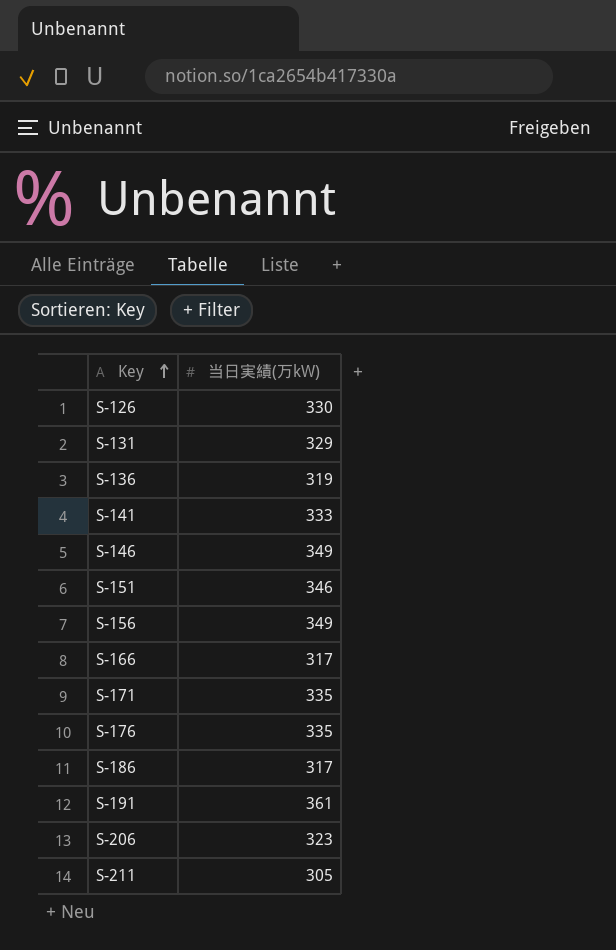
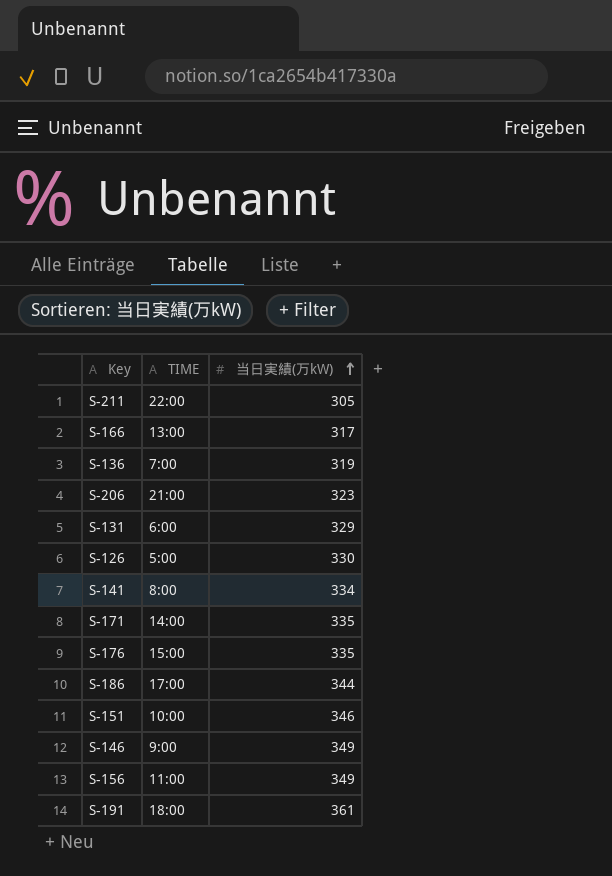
row order: Key ascending -> 当日実績(万kW) ascending
column TIME | position: none -> 2
S-141 | 当日実績(万kW): 333 -> 334
S-186 | 当日実績(万kW): 317 -> 344

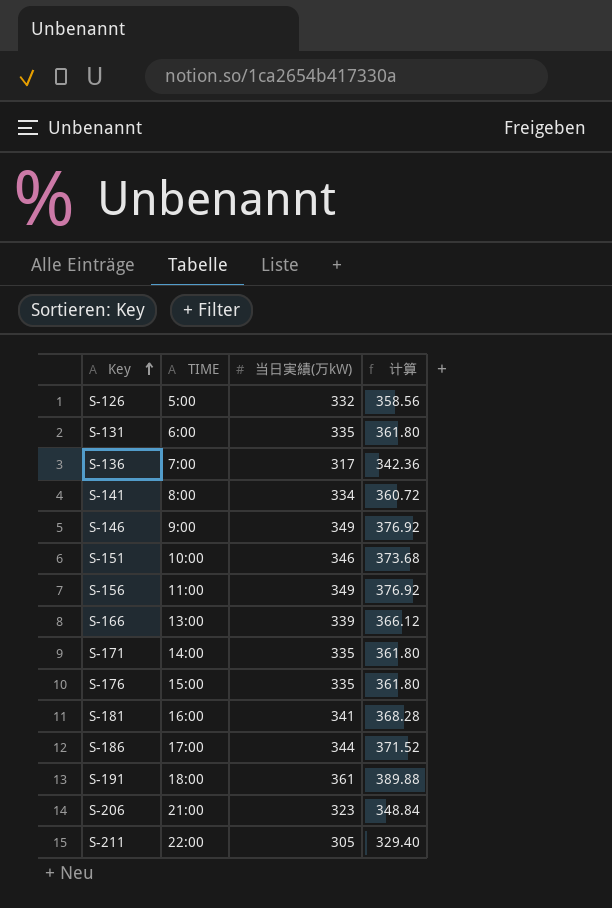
row order: 当日実績(万kW) ascending -> Key ascending
column 计算 | formula: none -> [当日実績(万kW)] * 1.08
S-126 | 当日実績(万kW): 330 -> 332
S-131 | 当日実績(万kW): 329 -> 335
S-136 | 当日実績(万kW): 319 -> 317
S-166 | 当日実績(万kW): 317 -> 339
row S-181: none -> 16:00 | 341 | 368.28

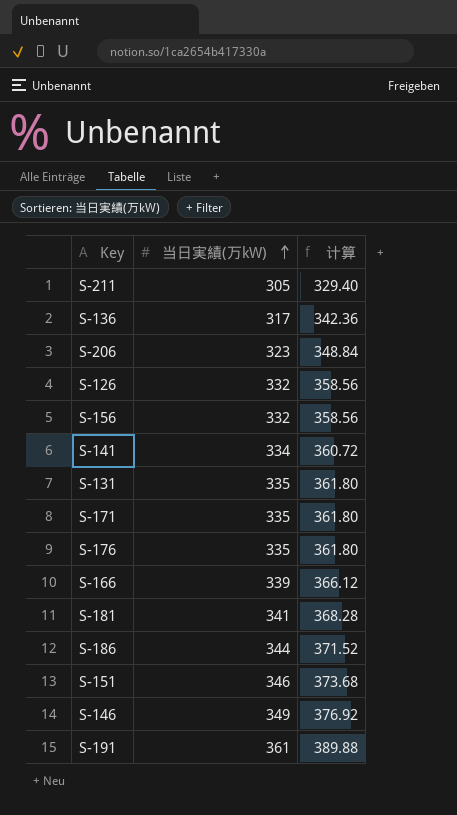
row order: Key ascending -> 当日実績(万kW) ascending
column TIME | position: 2 -> none
S-156 | 当日実績(万kW): 349 -> 332
S-156 | 计算: 376.92 -> 358.56

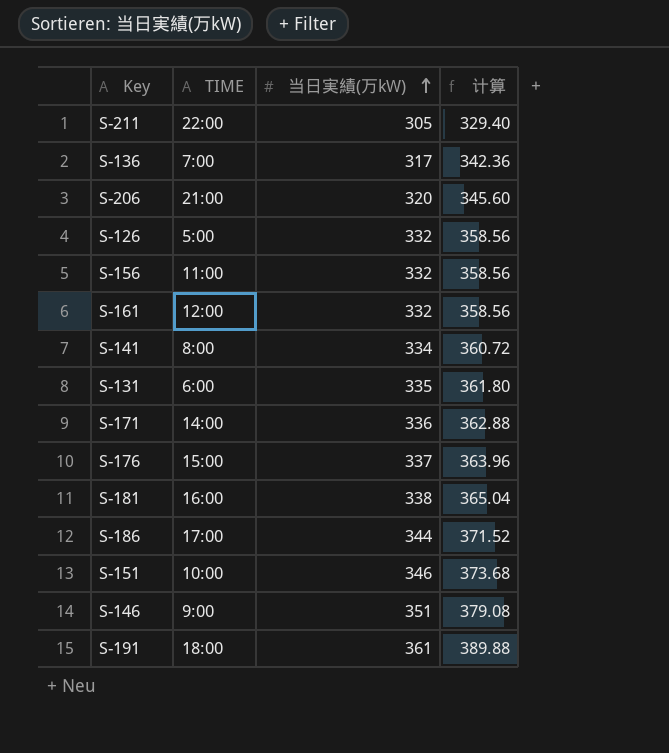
column TIME | position: none -> 2
row S-166: 339 | 366.12 -> none
S-206 | 当日実績(万kW): 323 -> 320
S-206 | 计算: 348.84 -> 345.60
row S-161: none -> 12:00 | 332 | 358.56
S-171 | 当日実績(万kW): 335 -> 336
S-171 | 计算: 361.80 -> 362.88
S-176 | 当日実績(万kW): 335 -> 337
S-176 | 计算: 361.80 -> 363.96
S-181 | 当日実績(万kW): 341 -> 338
S-181 | 计算: 368.28 -> 365.04
S-146 | 当日実績(万kW): 349 -> 351
S-146 | 计算: 376.92 -> 379.08

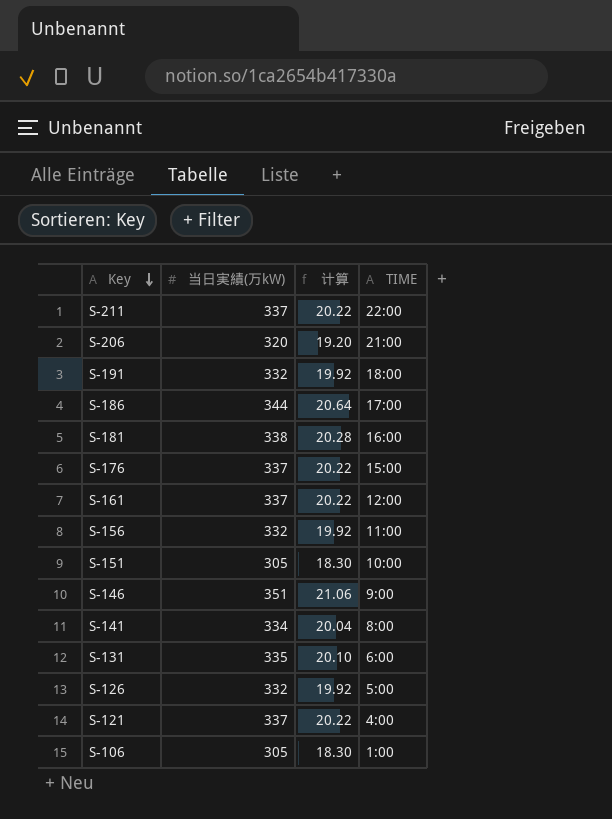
row order: 当日実績(万kW) ascending -> Key descending
column 计算 | formula: [当日実績(万kW)] * 1.08 -> [当日実績(万kW)] * 0.06
column TIME | position: 2 -> 4
row S-136: 7:00 | 317 | 342.36 -> none
row S-171: 14:00 | 336 | 362.88 -> none
S-211 | 当日実績(万kW): 305 -> 337
S-191 | 当日実績(万kW): 361 -> 332
S-161 | 当日実績(万kW): 332 -> 337
S-151 | 当日実績(万kW): 346 -> 305
row S-121: none -> 337 | 20.22 | 4:00
row S-106: none -> 305 | 18.30 | 1:00

